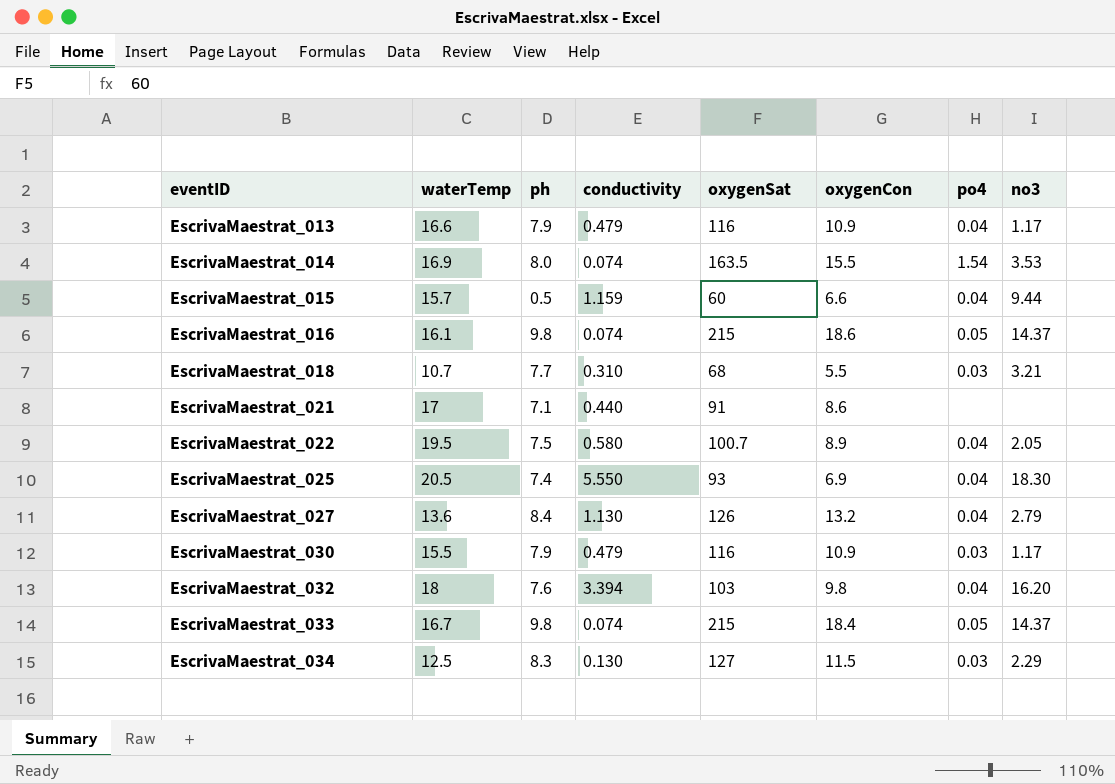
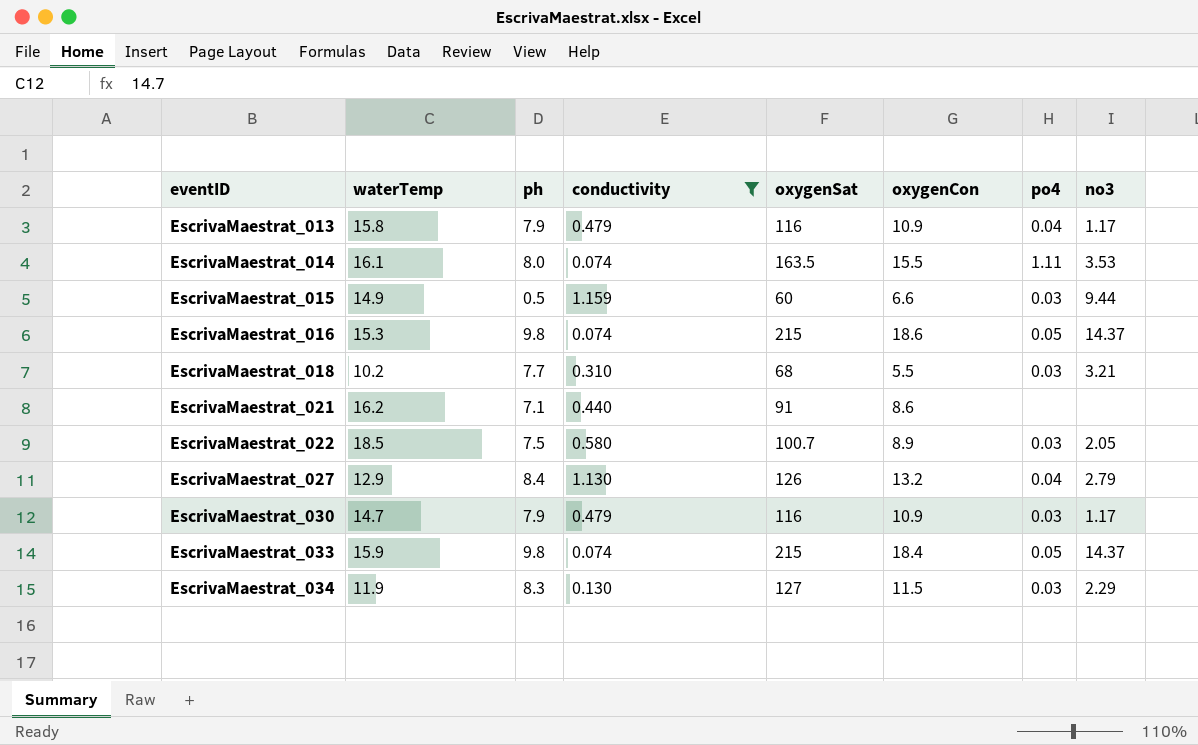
filter: none -> conductivity <= 1.159
EscrivaMaestrat_013 | waterTemp: 16.6 -> 15.8
EscrivaMaestrat_014 | waterTemp: 16.9 -> 16.1
EscrivaMaestrat_014 | po4: 1.54 -> 1.11
EscrivaMaestrat_015 | waterTemp: 15.7 -> 14.9
EscrivaMaestrat_015 | po4: 0.04 -> 0.03
EscrivaMaestrat_016 | waterTemp: 16.1 -> 15.3
EscrivaMaestrat_018 | waterTemp: 10.7 -> 10.2
EscrivaMaestrat_021 | waterTemp: 17 -> 16.2
EscrivaMaestrat_022 | waterTemp: 19.5 -> 18.5
EscrivaMaestrat_022 | po4: 0.04 -> 0.03
EscrivaMaestrat_027 | waterTemp: 13.6 -> 12.9
EscrivaMaestrat_030 | waterTemp: 15.5 -> 14.7
EscrivaMaestrat_033 | waterTemp: 16.7 -> 15.9
EscrivaMaestrat_034 | waterTemp: 12.5 -> 11.9

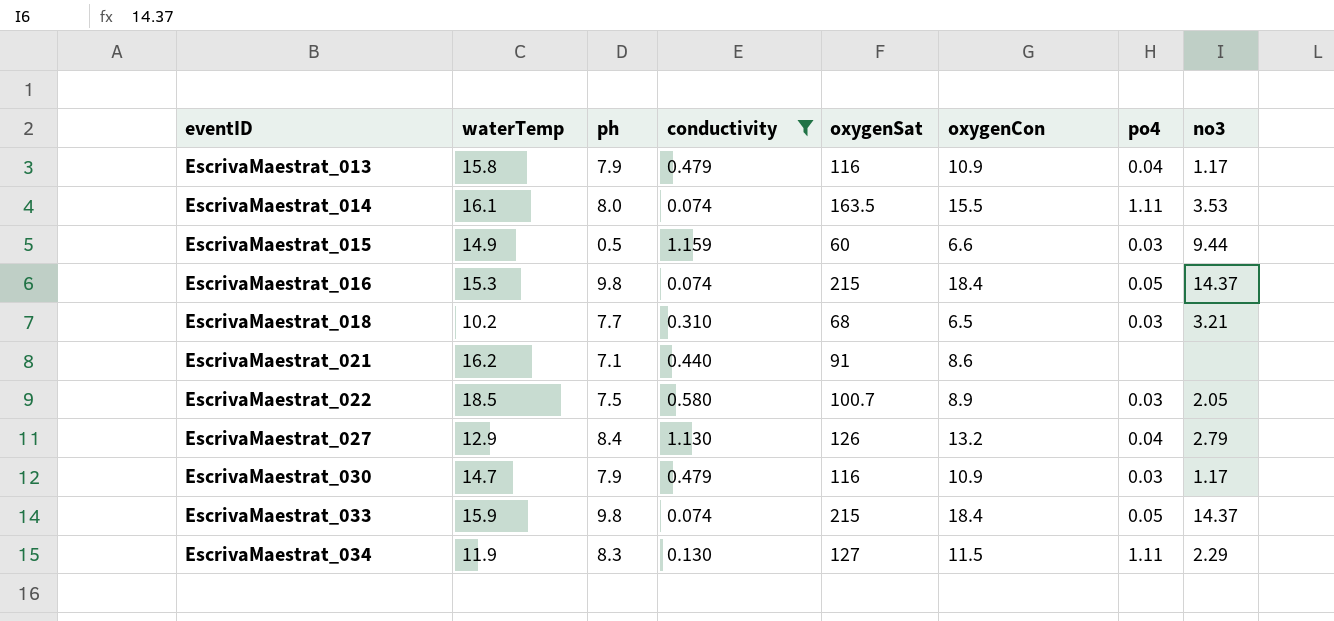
EscrivaMaestrat_016 | oxygenCon: 18.6 -> 18.4
EscrivaMaestrat_018 | oxygenCon: 5.5 -> 6.5
EscrivaMaestrat_034 | po4: 0.03 -> 1.11

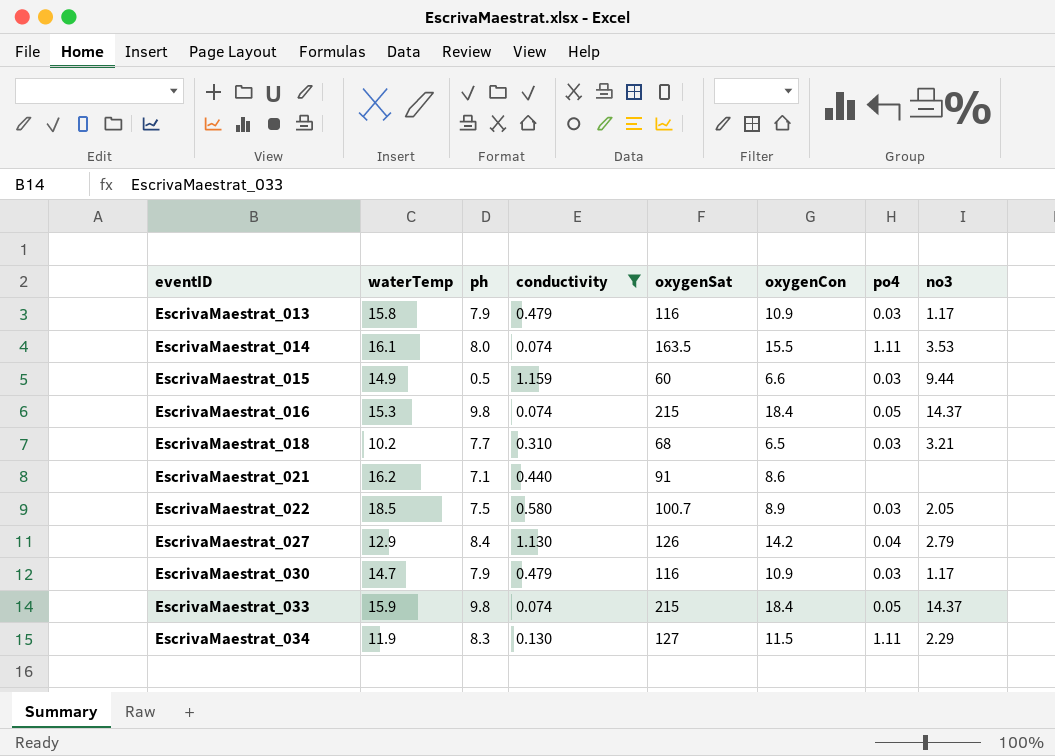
EscrivaMaestrat_013 | po4: 0.04 -> 0.03
EscrivaMaestrat_027 | oxygenCon: 13.2 -> 14.2

